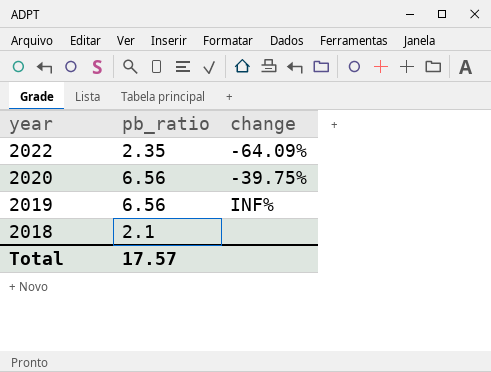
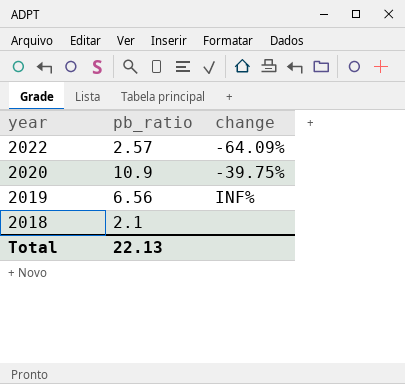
2022 | pb_ratio: 2.35 -> 2.57
2020 | pb_ratio: 6.56 -> 10.9
Total | pb_ratio: 17.57 -> 22.13

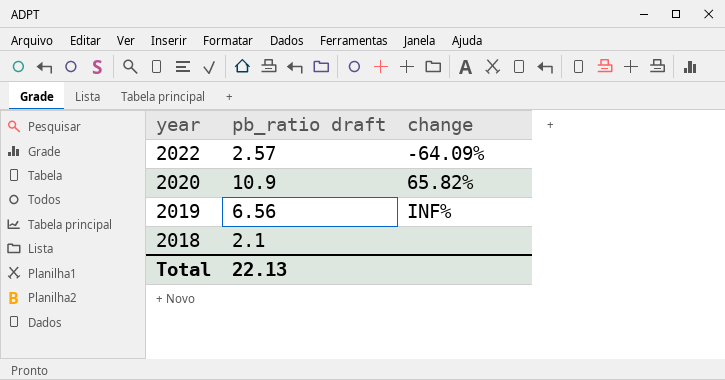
column name: pb_ratio -> pb_ratio draft
2020 | change: -39.75% -> 65.82%

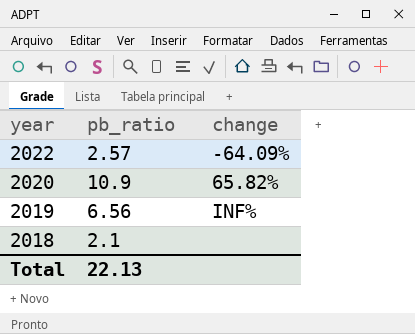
column name: pb_ratio draft -> pb_ratio

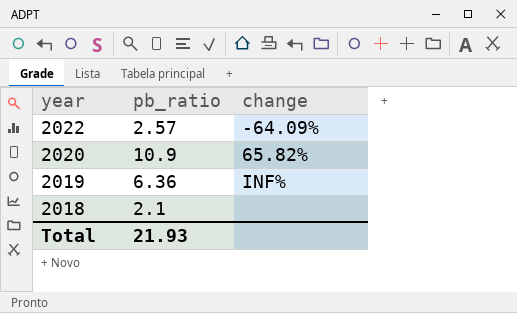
2019 | pb_ratio: 6.56 -> 6.36
Total | pb_ratio: 22.13 -> 21.93

